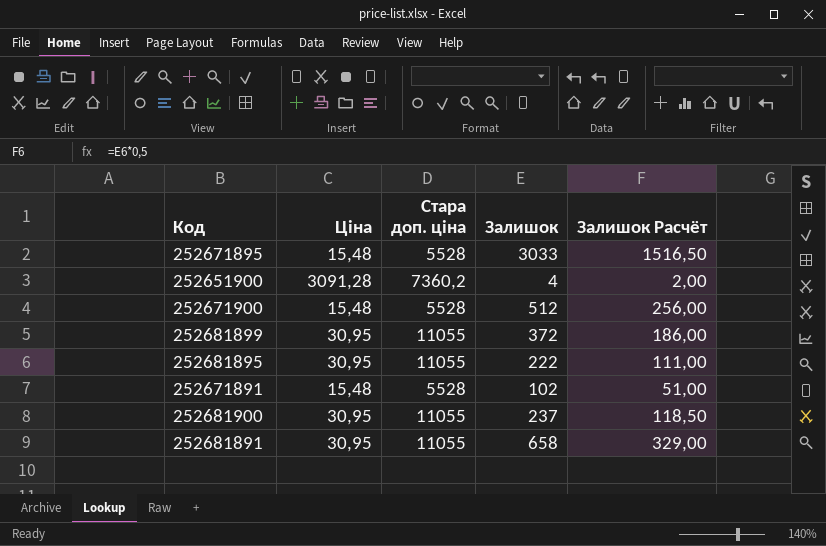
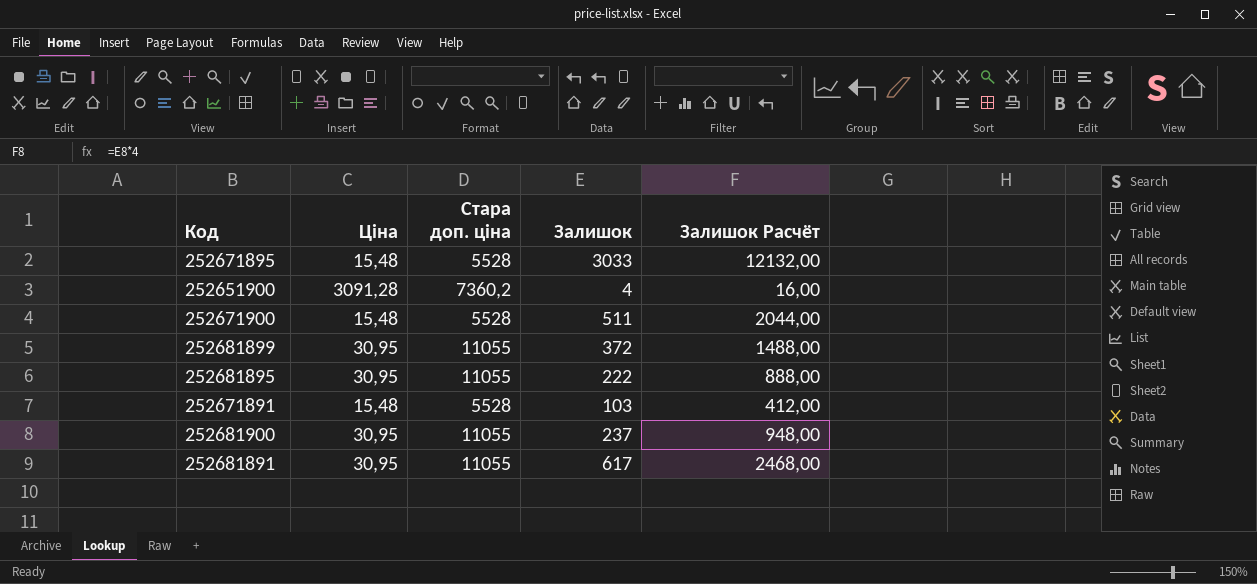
column Залишок Расчёт | formula: [Залишок] * 0,5 -> [Залишок] * 4
252671900 | Залишок: 512 -> 511
252671891 | Залишок: 102 -> 103
252681891 | Залишок: 658 -> 617

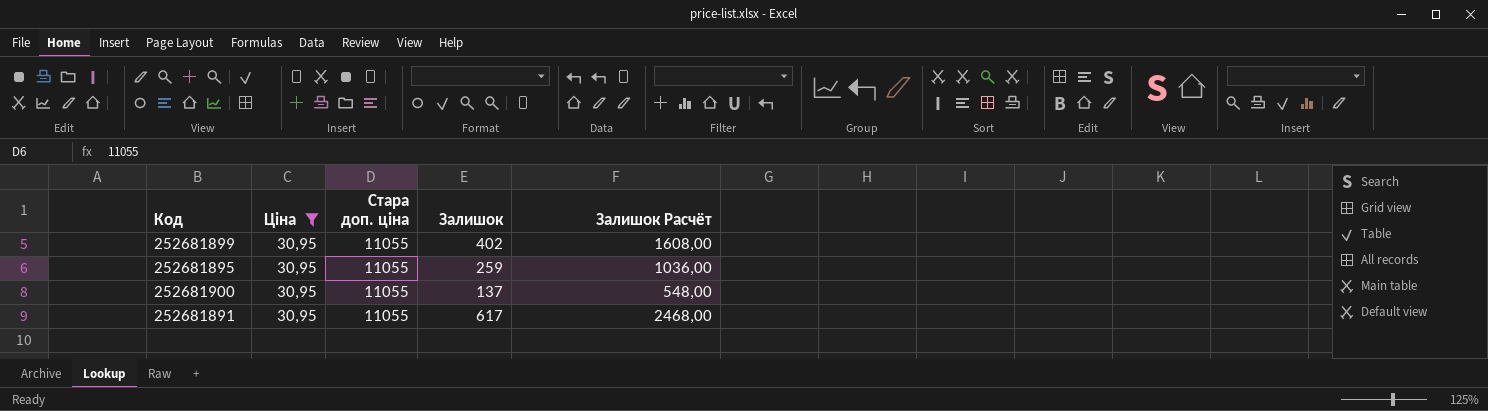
filter: none -> Ціна = 30,95
252681899 | Залишок: 372 -> 402
252681899 | Залишок Расчёт: 1488,00 -> 1608,00
252681895 | Залишок: 222 -> 259
252681895 | Залишок Расчёт: 888,00 -> 1036,00
252681900 | Залишок: 237 -> 137
252681900 | Залишок Расчёт: 948,00 -> 548,00

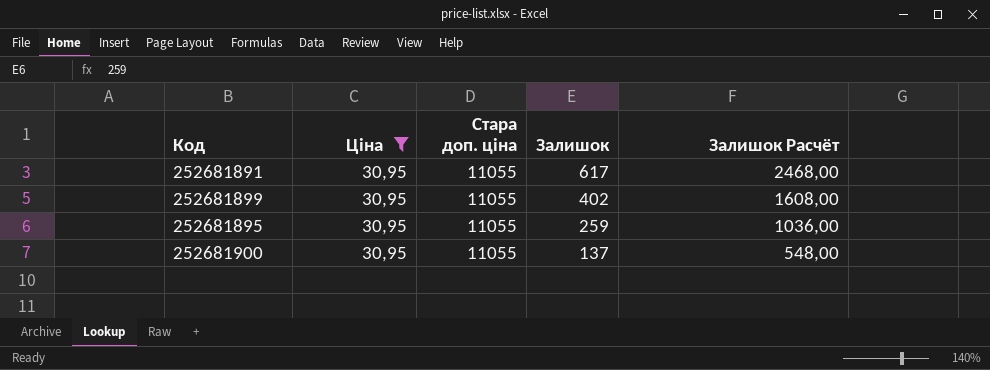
row order: none -> Залишок descending

